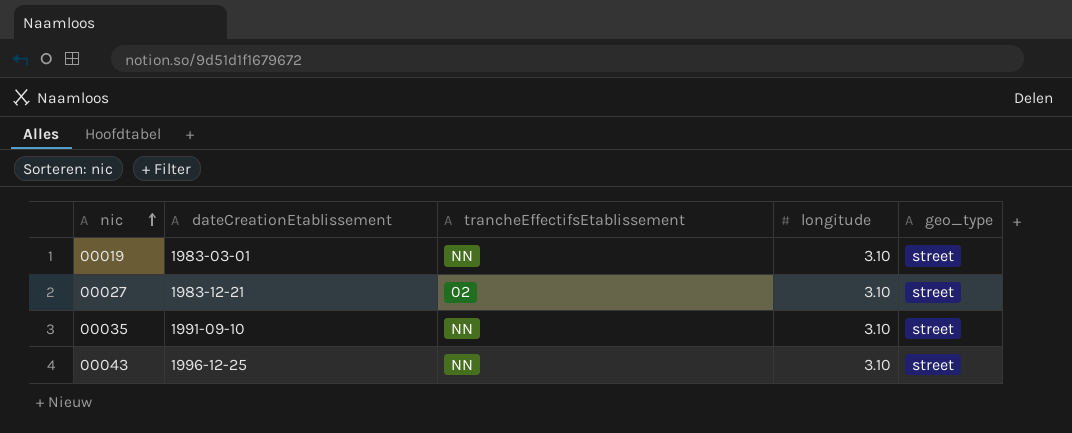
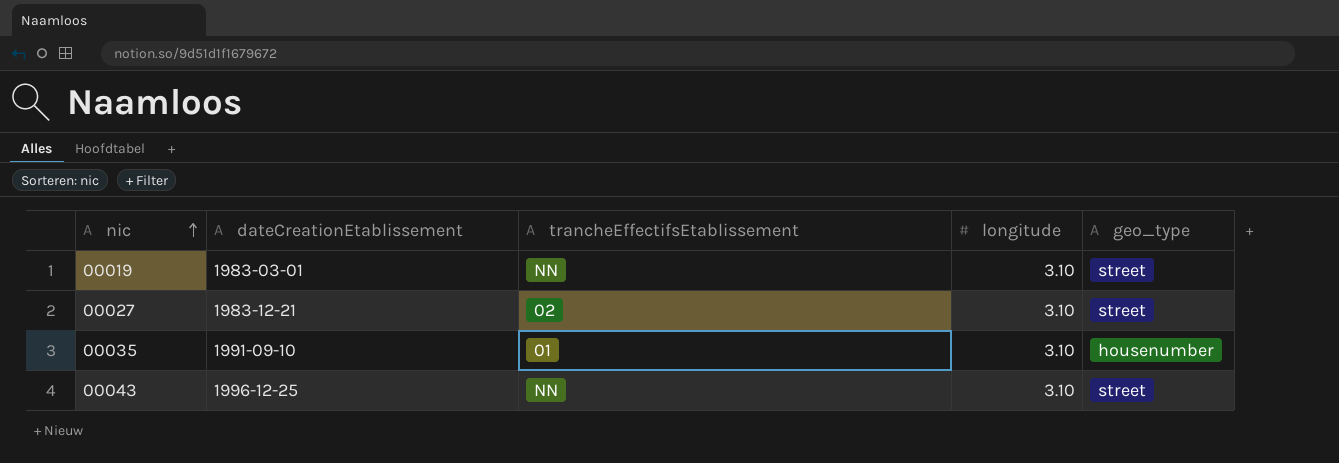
00035 | trancheEffectifsEtablissement: NN -> 01
00035 | geo_type: street -> housenumber

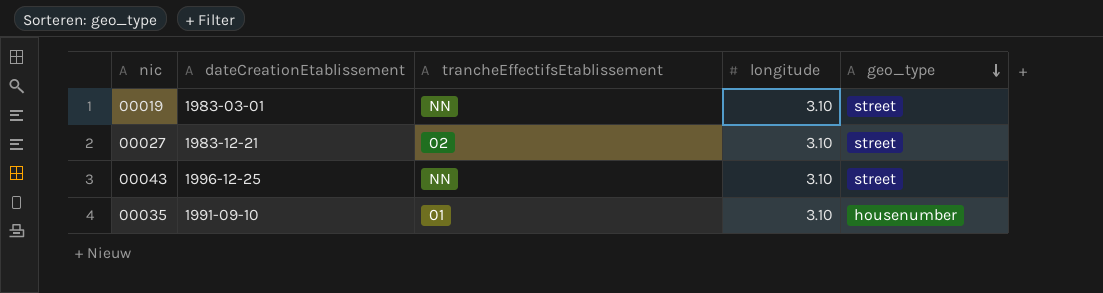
row order: nic ascending -> geo_type descending

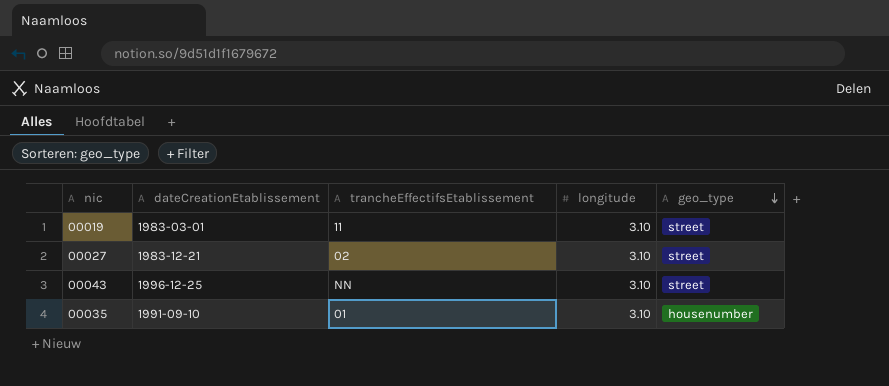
00019 | trancheEffectifsEtablissement: NN -> 11

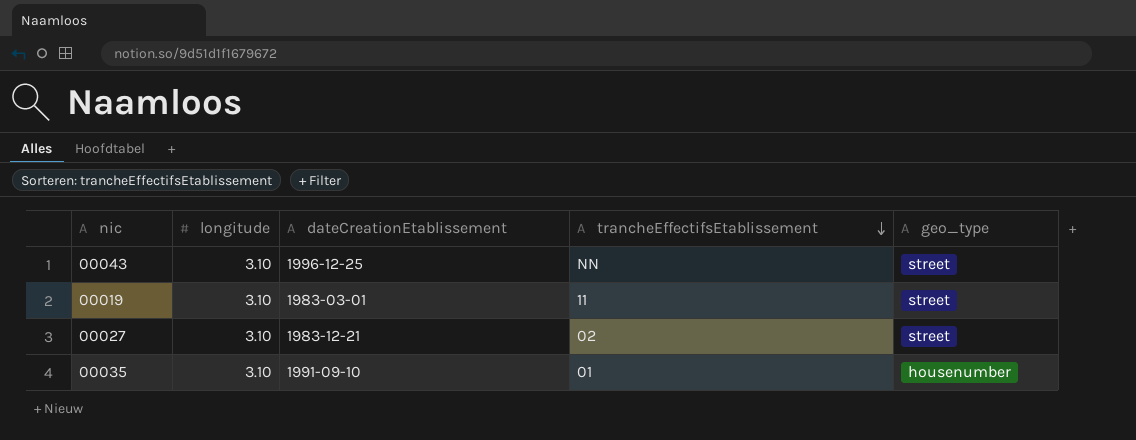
row order: geo_type descending -> trancheEffectifsEtablissement descending
column longitude | position: 4 -> 2

